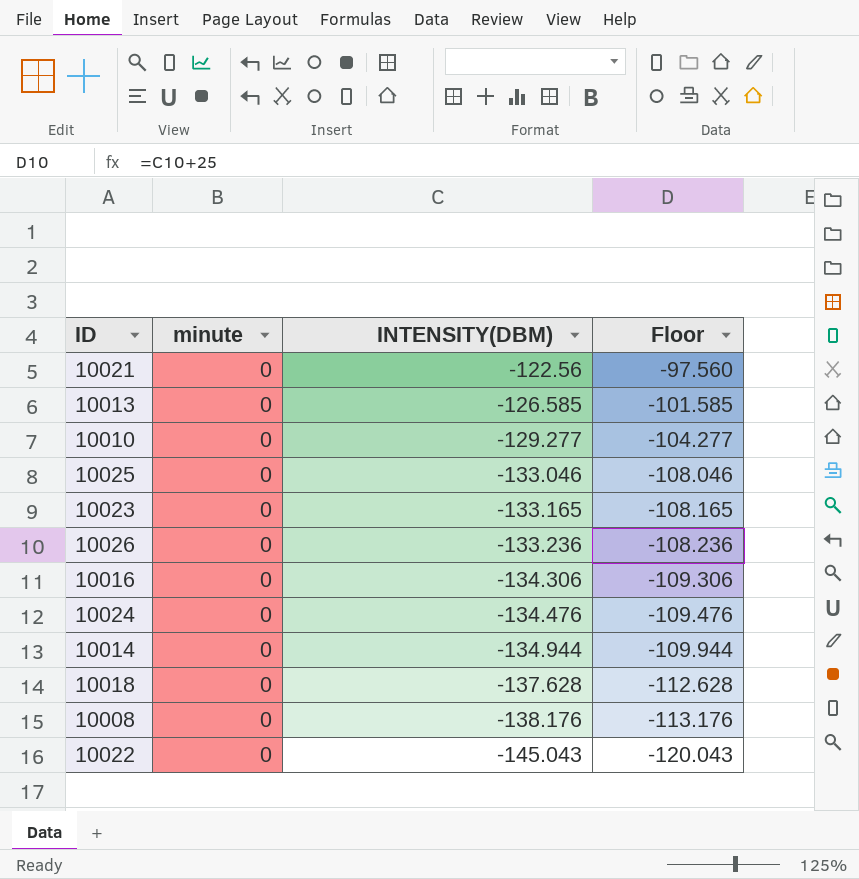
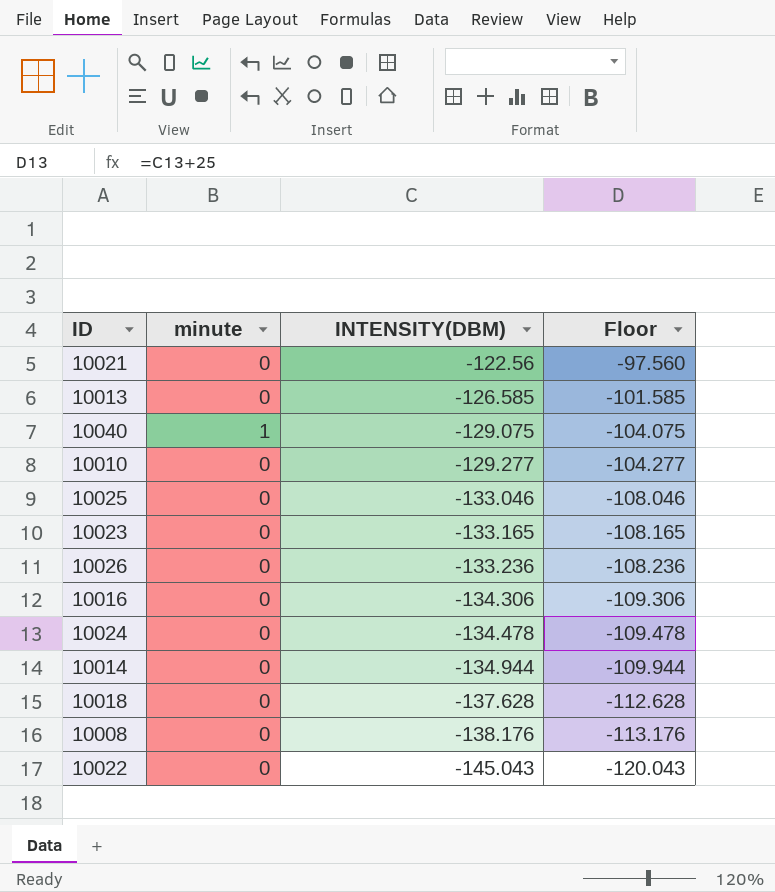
row 10040: none -> 1 | -129.075 | -104.075
10024 | INTENSITY(DBM): -134.476 -> -134.478
10024 | Floor: -109.476 -> -109.478

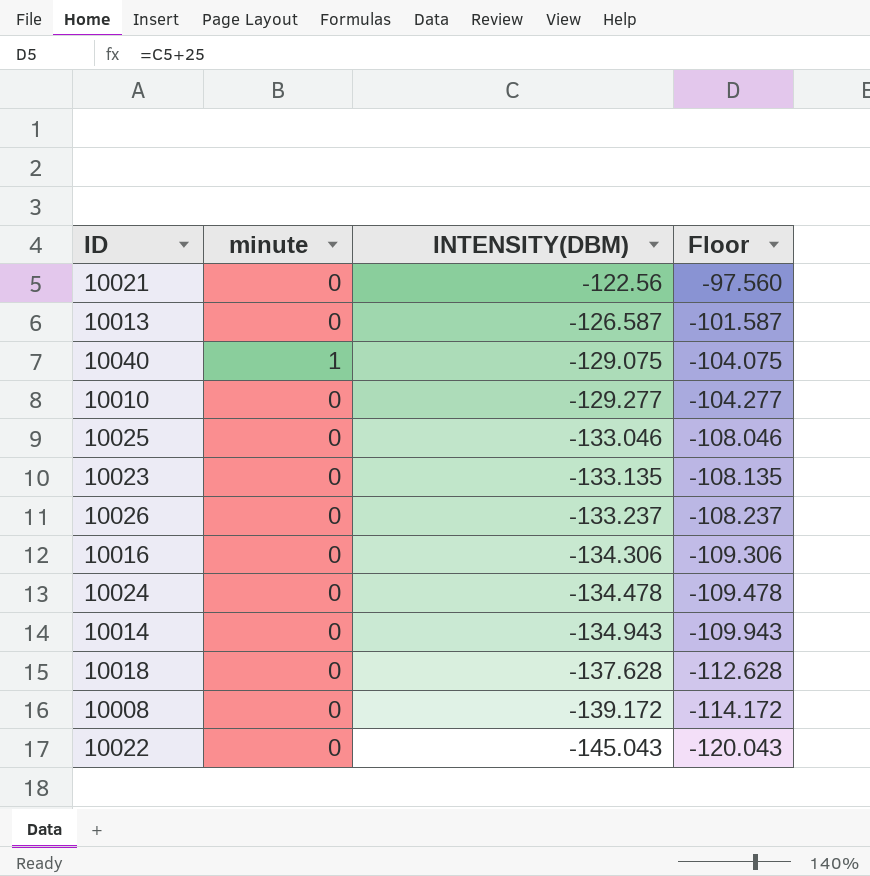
10013 | INTENSITY(DBM): -126.585 -> -126.587
10013 | Floor: -101.585 -> -101.587
10023 | INTENSITY(DBM): -133.165 -> -133.135
10023 | Floor: -108.165 -> -108.135
10026 | INTENSITY(DBM): -133.236 -> -133.237
10026 | Floor: -108.236 -> -108.237
10014 | INTENSITY(DBM): -134.944 -> -134.943
10014 | Floor: -109.944 -> -109.943
10008 | INTENSITY(DBM): -138.176 -> -139.172
10008 | Floor: -113.176 -> -114.172

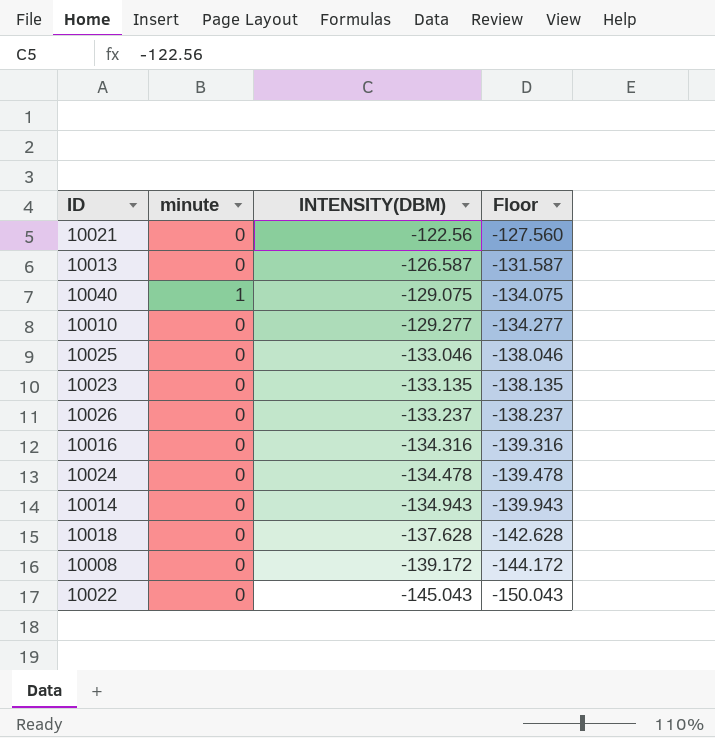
column Floor | formula: [INTENSITY(DBM)] + 25 -> [INTENSITY(DBM)] - 5
10016 | INTENSITY(DBM): -134.306 -> -134.316

